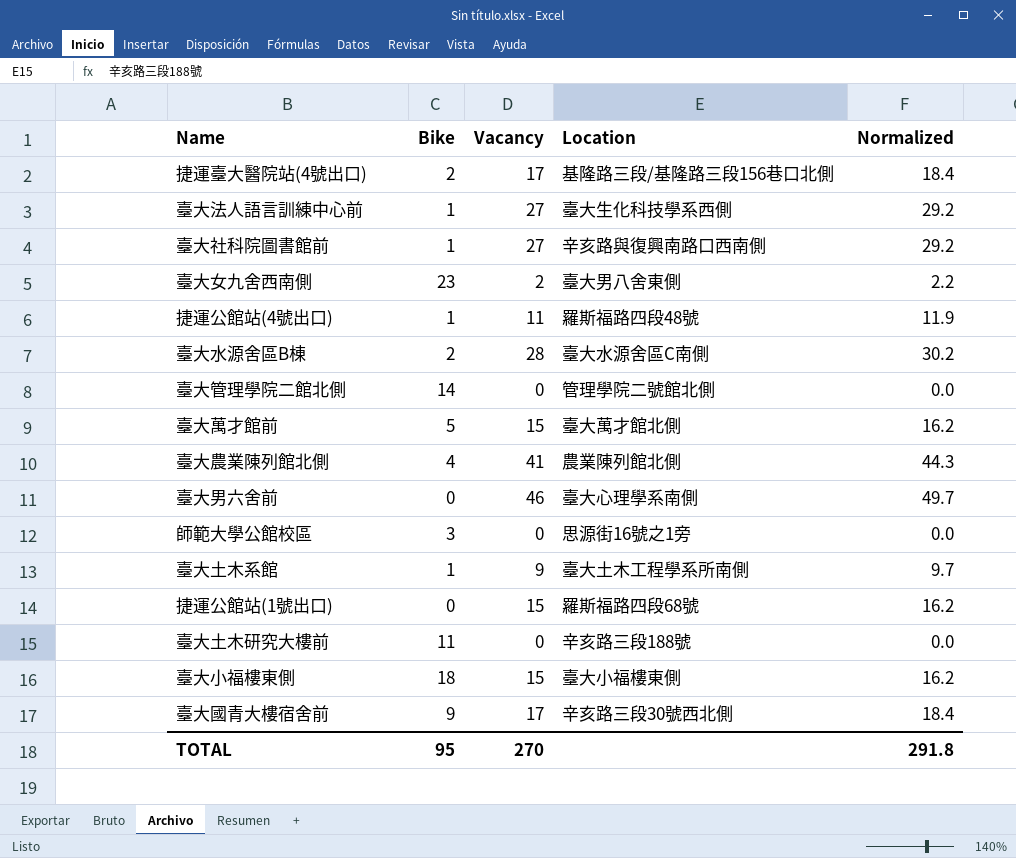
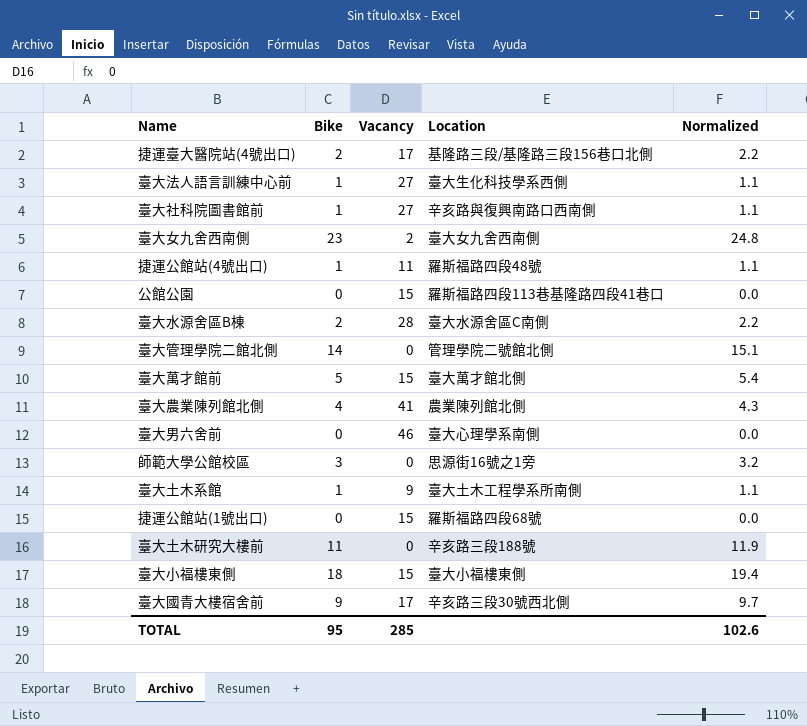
column Normalized | formula: [Vacancy] * 1.08 -> [Bike] * 1.08
臺大女九舍西南側 | Location: 臺大男八舍東側 -> 臺大女九舍西南側
row 公館公園: none -> 0 | 15 | 羅斯福路四段113巷基隆路四段41巷口 | 0.0
TOTAL | Vacancy: 270 -> 285
TOTAL | Normalized: 291.8 -> 102.6

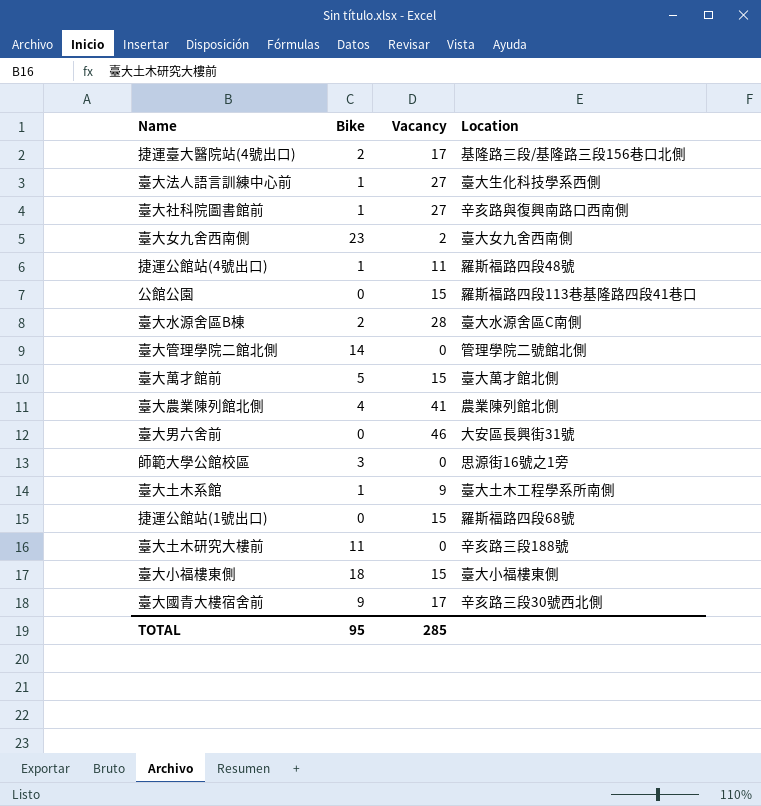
column Normalized | formula: [Bike] * 1.08 -> none
臺大男六舍前 | Location: 臺大心理學系南側 -> 大安區長興街31號

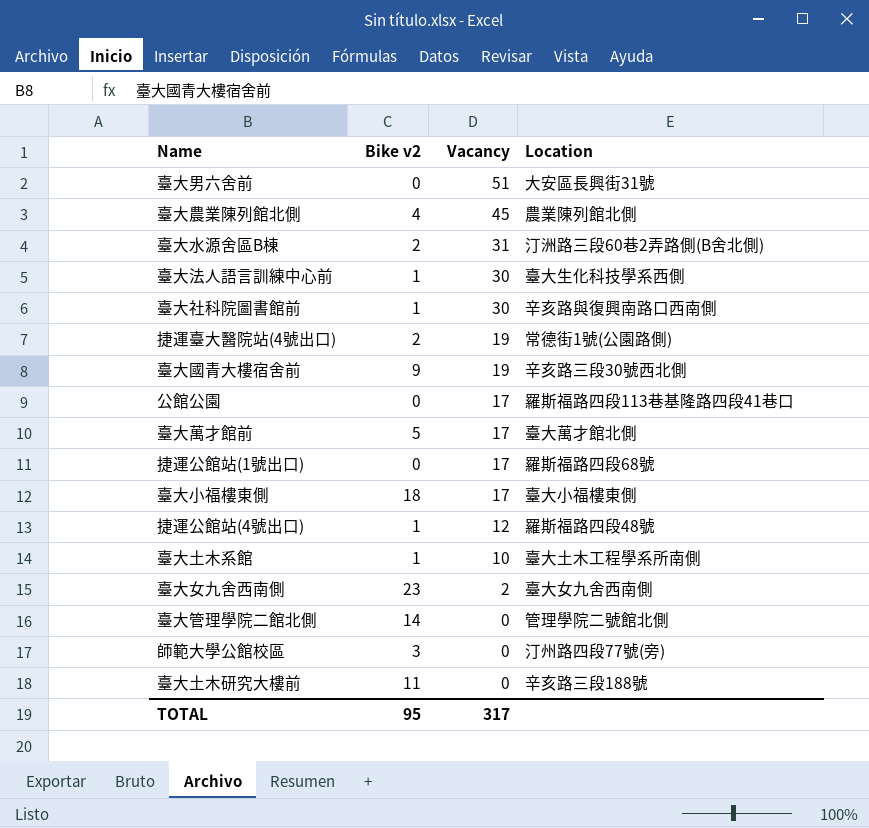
row order: none -> Vacancy descending
column name: Bike -> Bike v2
臺大男六舍前 | Vacancy: 46 -> 51
臺大農業陳列館北側 | Vacancy: 41 -> 45
臺大水源舍區B棟 | Vacancy: 28 -> 31
臺大水源舍區B棟 | Location: 臺大水源舍區C南側 -> 汀洲路三段60巷2弄路側(B舍北側)
臺大法人語言訓練中心前 | Vacancy: 27 -> 30
臺大社科院圖書館前 | Vacancy: 27 -> 30
捷運臺大醫院站(4號出口) | Vacancy: 17 -> 19
捷運臺大醫院站(4號出口) | Location: 基隆路三段/基隆路三段156巷口北側 -> 常德街1號(公園路側)
臺大國青大樓宿舍前 | Vacancy: 17 -> 19
公館公園 | Vacancy: 15 -> 17
臺大萬才館前 | Vacancy: 15 -> 17
捷運公館站(1號出口) | Vacancy: 15 -> 17
臺大小福樓東側 | Vacancy: 15 -> 17
捷運公館站(4號出口) | Vacancy: 11 -> 12
臺大土木系館 | Vacancy: 9 -> 10
師範大學公館校區 | Location: 思源街16號之1旁 -> 汀州路四段77號(旁)
TOTAL | Vacancy: 285 -> 317

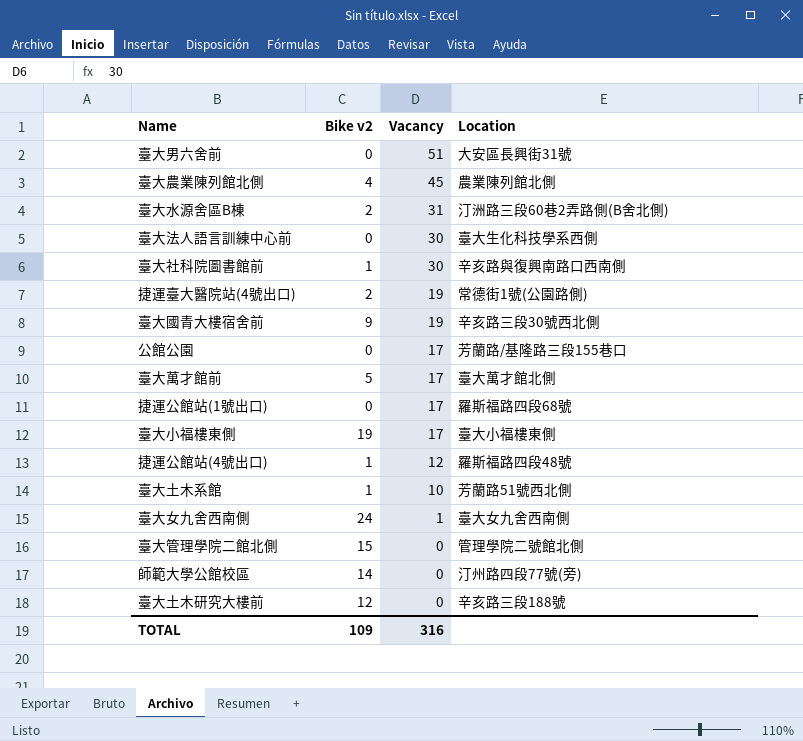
臺大法人語言訓練中心前 | Bike v2: 1 -> 0
公館公園 | Location: 羅斯福路四段113巷基隆路四段41巷口 -> 芳蘭路/基隆路三段155巷口
臺大小福樓東側 | Bike v2: 18 -> 19
臺大土木系館 | Location: 臺大土木工程學系所南側 -> 芳蘭路51號西北側
臺大女九舍西南側 | Bike v2: 23 -> 24
臺大女九舍西南側 | Vacancy: 2 -> 1
臺大管理學院二館北側 | Bike v2: 14 -> 15
師範大學公館校區 | Bike v2: 3 -> 14
臺大土木研究大樓前 | Bike v2: 11 -> 12
TOTAL | Bike v2: 95 -> 109
TOTAL | Vacancy: 317 -> 316

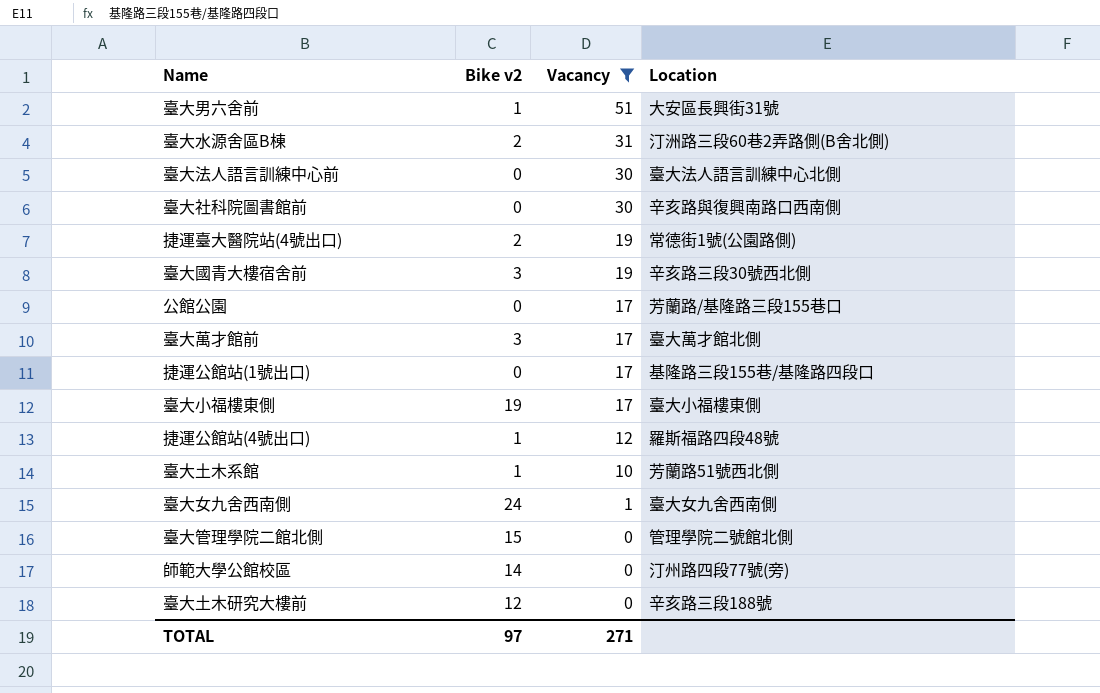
filter: none -> Vacancy != 45
臺大男六舍前 | Bike v2: 0 -> 1
臺大法人語言訓練中心前 | Location: 臺大生化科技學系西側 -> 臺大法人語言訓練中心北側
臺大社科院圖書館前 | Bike v2: 1 -> 0
臺大國青大樓宿舍前 | Bike v2: 9 -> 3
臺大萬才館前 | Bike v2: 5 -> 3
捷運公館站(1號出口) | Location: 羅斯福路四段68號 -> 基隆路三段155巷/基隆路四段口
TOTAL | Bike v2: 109 -> 97
TOTAL | Vacancy: 316 -> 271

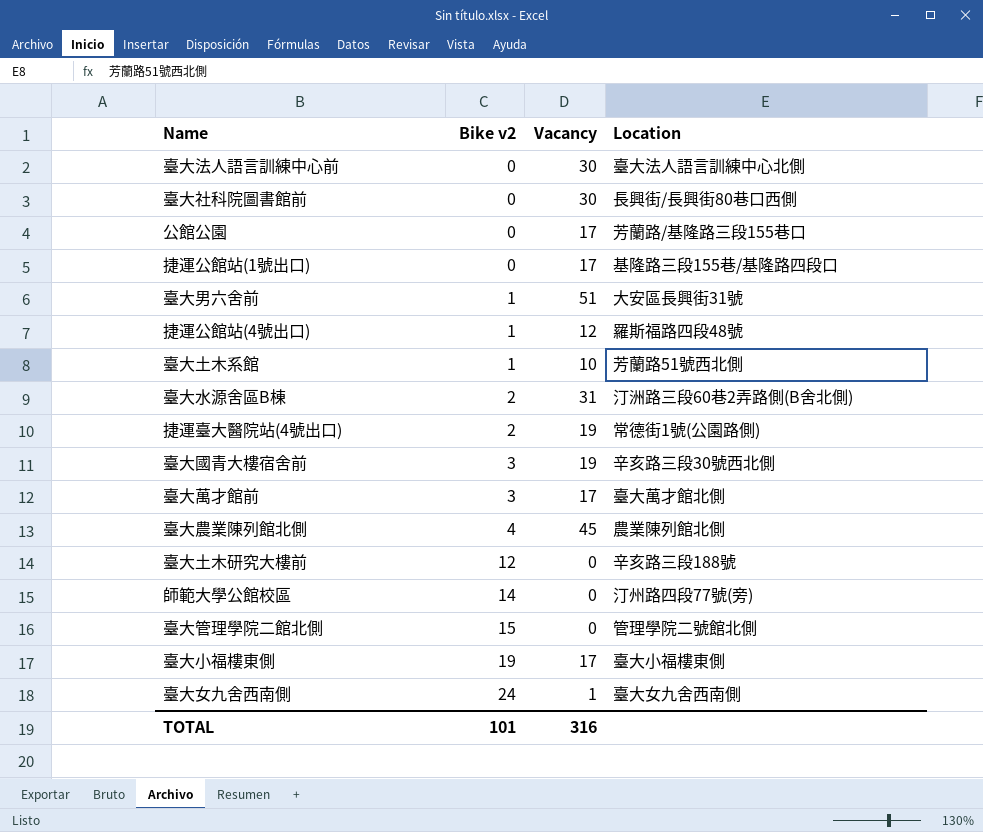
filter: Vacancy != 45 -> none
row order: Vacancy descending -> Bike v2 ascending
臺大社科院圖書館前 | Location: 辛亥路與復興南路口西南側 -> 長興街/長興街80巷口西側
TOTAL | Bike v2: 97 -> 101
TOTAL | Vacancy: 271 -> 316

